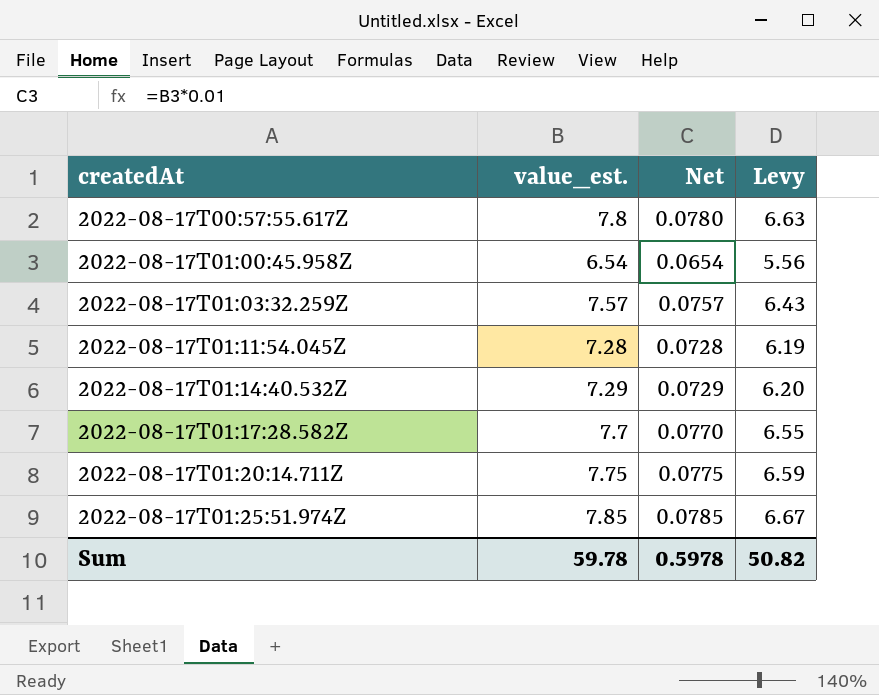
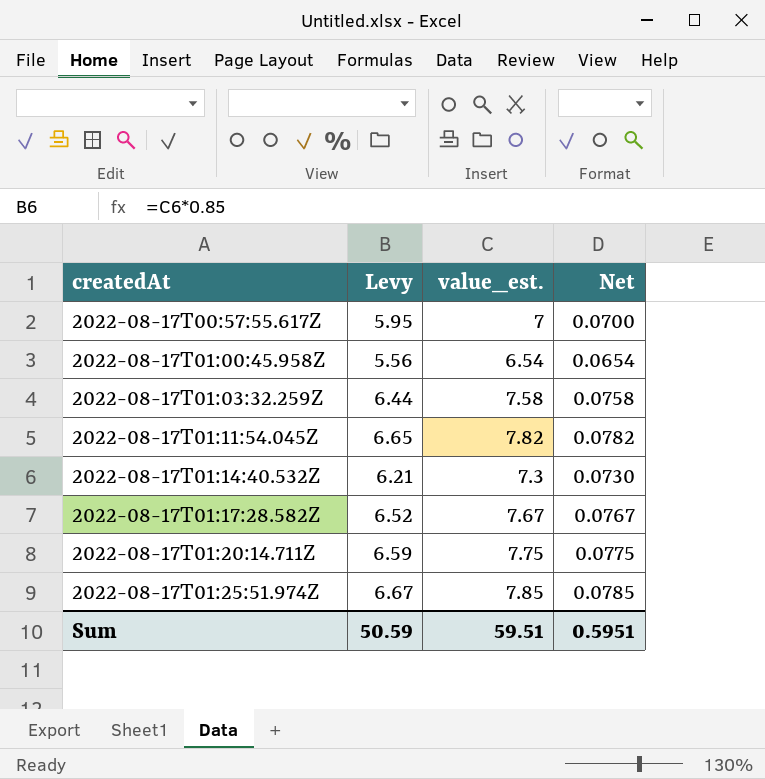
column Levy | position: 4 -> 2
2022-08-17T00:57:55.617Z | Levy: 6.63 -> 5.95
2022-08-17T00:57:55.617Z | value_est.: 7.8 -> 7
2022-08-17T00:57:55.617Z | Net: 0.0780 -> 0.0700
2022-08-17T01:03:32.259Z | Levy: 6.43 -> 6.44
2022-08-17T01:03:32.259Z | value_est.: 7.57 -> 7.58
2022-08-17T01:03:32.259Z | Net: 0.0757 -> 0.0758
2022-08-17T01:11:54.045Z | Levy: 6.19 -> 6.65
2022-08-17T01:11:54.045Z | value_est.: 7.28 -> 7.82
2022-08-17T01:11:54.045Z | Net: 0.0728 -> 0.0782
2022-08-17T01:14:40.532Z | Levy: 6.20 -> 6.21
2022-08-17T01:14:40.532Z | value_est.: 7.29 -> 7.3
2022-08-17T01:14:40.532Z | Net: 0.0729 -> 0.0730
2022-08-17T01:17:28.582Z | Levy: 6.55 -> 6.52
2022-08-17T01:17:28.582Z | value_est.: 7.7 -> 7.67
2022-08-17T01:17:28.582Z | Net: 0.0770 -> 0.0767
Sum | Levy: 50.82 -> 50.59
Sum | value_est.: 59.78 -> 59.51
Sum | Net: 0.5978 -> 0.5951

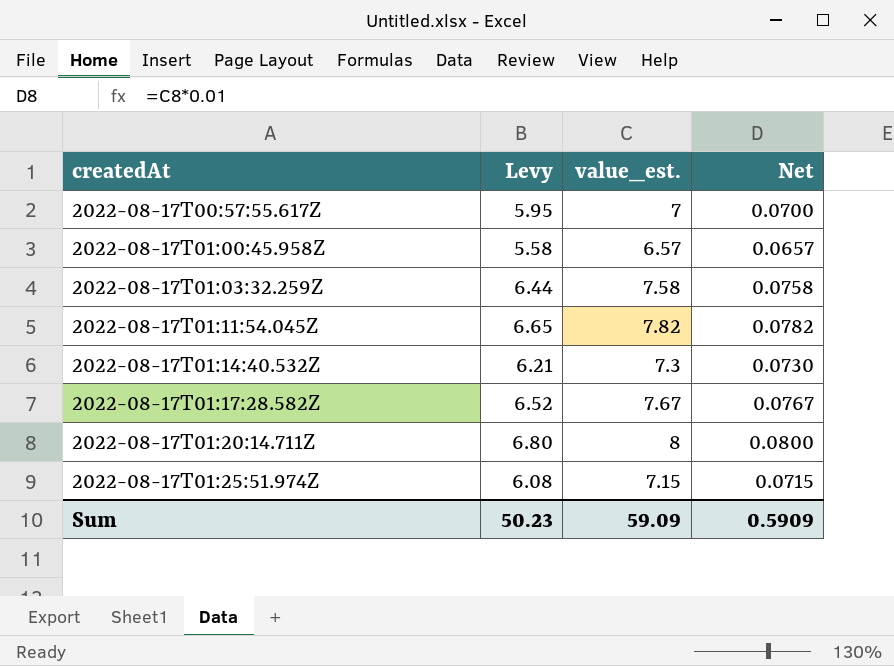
2022-08-17T01:00:45.958Z | Levy: 5.56 -> 5.58
2022-08-17T01:00:45.958Z | value_est.: 6.54 -> 6.57
2022-08-17T01:00:45.958Z | Net: 0.0654 -> 0.0657
2022-08-17T01:20:14.711Z | Levy: 6.59 -> 6.80
2022-08-17T01:20:14.711Z | value_est.: 7.75 -> 8
2022-08-17T01:20:14.711Z | Net: 0.0775 -> 0.0800
2022-08-17T01:25:51.974Z | Levy: 6.67 -> 6.08
2022-08-17T01:25:51.974Z | value_est.: 7.85 -> 7.15
2022-08-17T01:25:51.974Z | Net: 0.0785 -> 0.0715
Sum | Levy: 50.59 -> 50.23
Sum | value_est.: 59.51 -> 59.09
Sum | Net: 0.5951 -> 0.5909

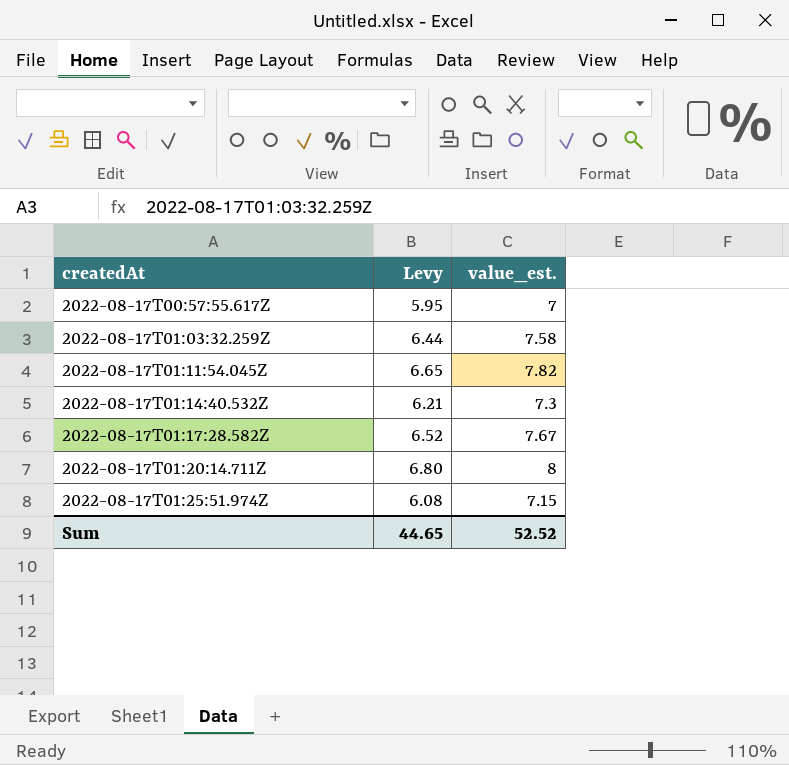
column Net | formula: [value_est.] * 0.01 -> none
row 2022-08-17T01:00:45.958Z: 5.58 | 6.57 | 0.0657 -> none
Sum | Levy: 50.23 -> 44.65
Sum | value_est.: 59.09 -> 52.52

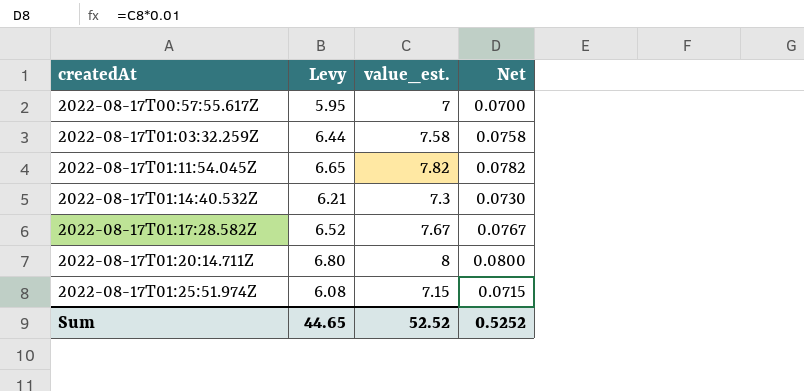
column Net | formula: none -> [value_est.] * 0.01

